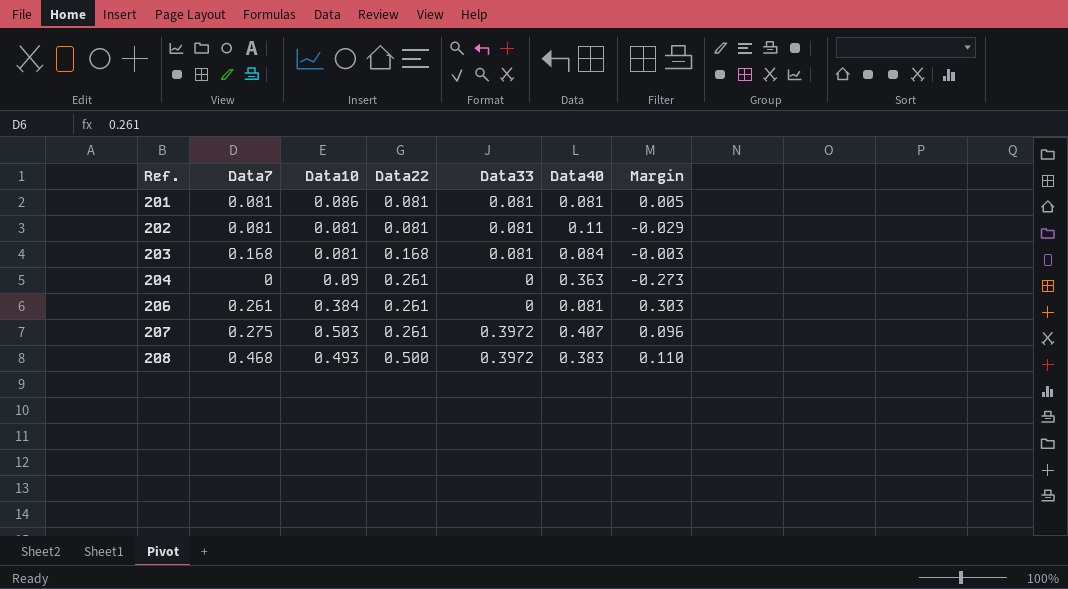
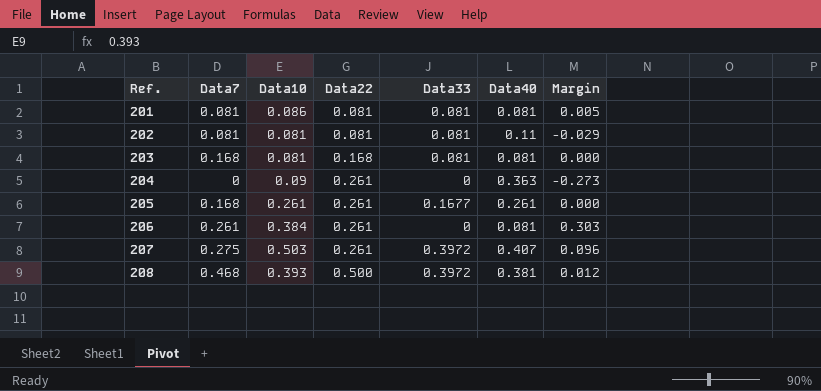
203 | Data40: 0.084 -> 0.081
203 | Margin: -0.003 -> 0.000
row 205: none -> 0.168 | 0.261 | 0.261 | 0.1677 | 0.261 | 0.000
208 | Data10: 0.493 -> 0.393
208 | Data40: 0.383 -> 0.381
208 | Margin: 0.110 -> 0.012

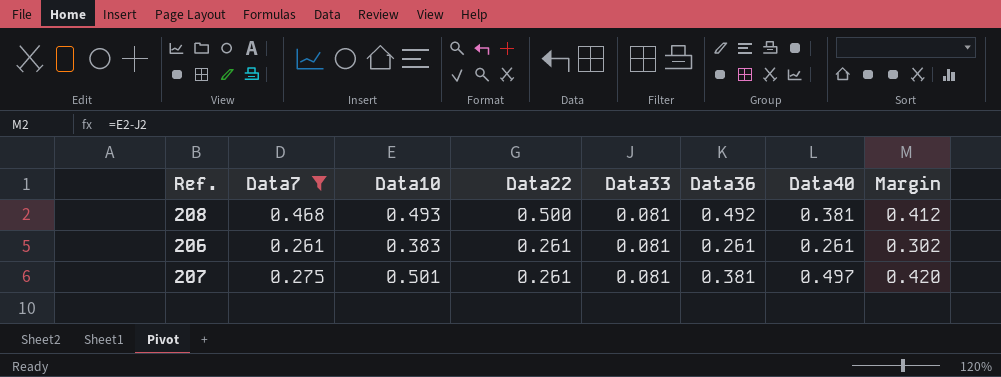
filter: none -> Data7 >= 0.261
row order: Ref. ascending -> Data22 descending
column Data36 | position: none -> 6
column Margin | formula: [Data10] - [Data40] -> [Data10] - [Data33]
208 | Data10: 0.393 -> 0.493
208 | Data33: 0.3972 -> 0.081
206 | Data10: 0.384 -> 0.383
206 | Data33: 0 -> 0.081
206 | Data40: 0.081 -> 0.261
207 | Data10: 0.503 -> 0.501
207 | Data33: 0.3972 -> 0.081
207 | Data40: 0.407 -> 0.497

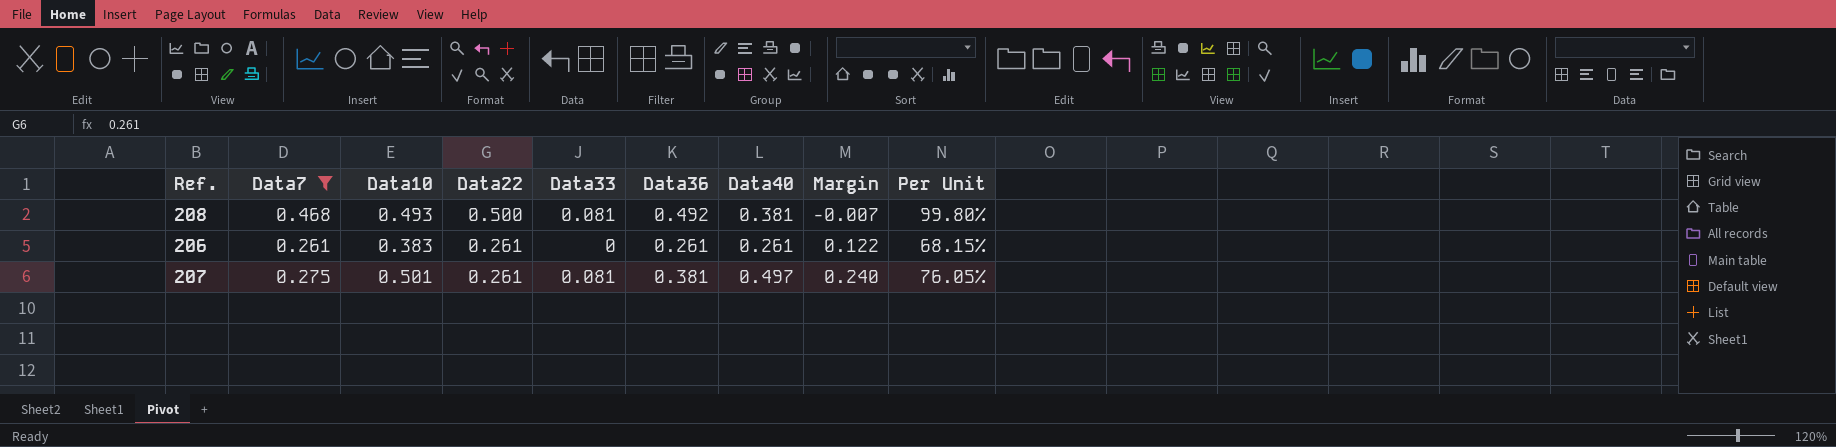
column Margin | formula: [Data10] - [Data33] -> [Data10] - [Data22]
column Per Unit | formula: none -> [Data36] / [Data10]
206 | Data33: 0.081 -> 0

